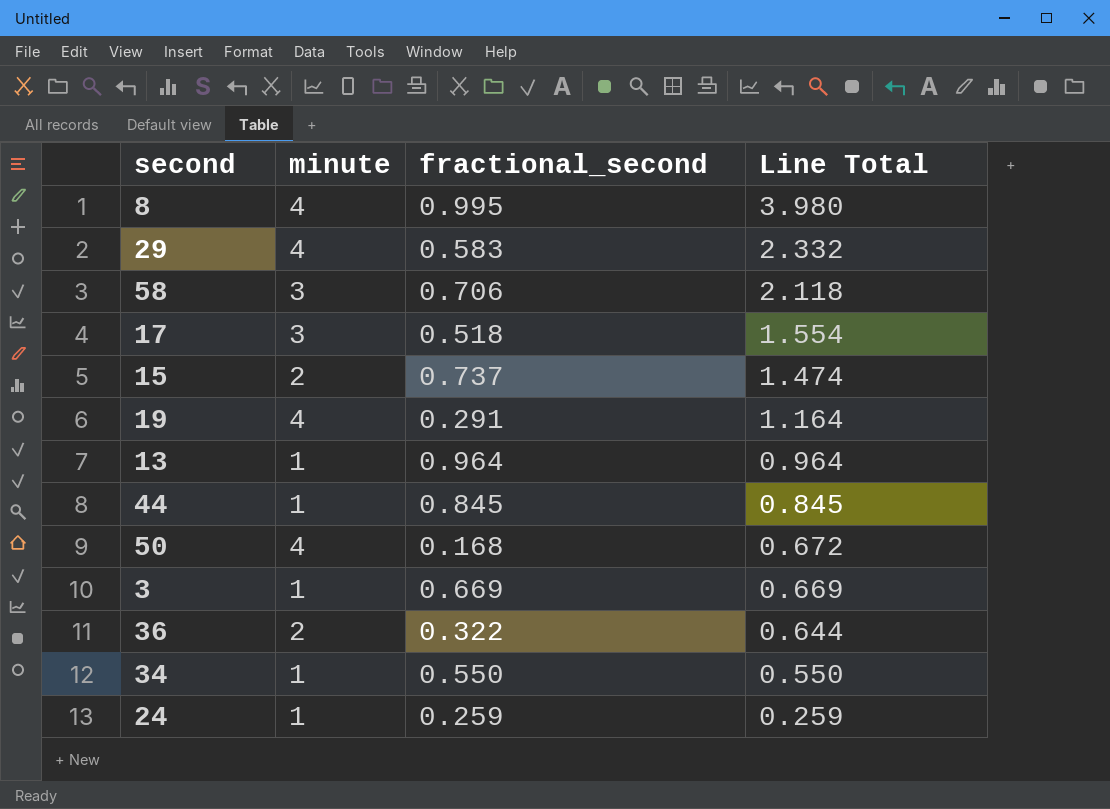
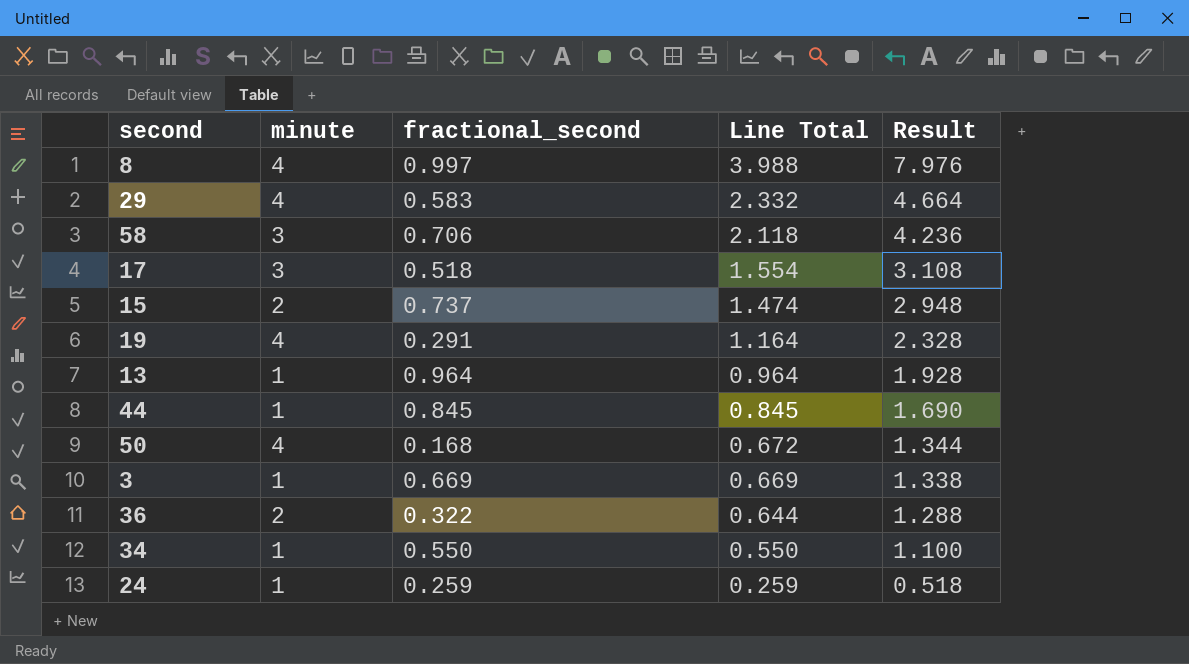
column Result | formula: none -> [Line Total] * 2
8 | fractional_second: 0.995 -> 0.997
8 | Line Total: 3.980 -> 3.988

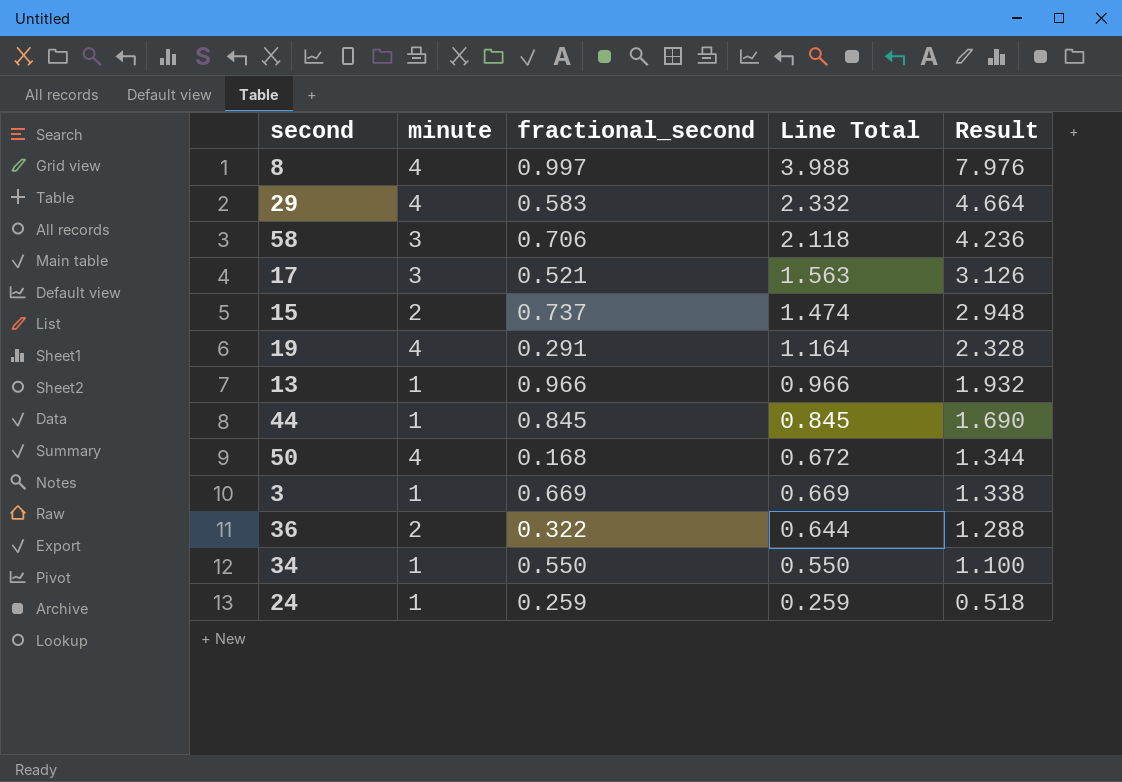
17 | fractional_second: 0.518 -> 0.521
17 | Line Total: 1.554 -> 1.563
17 | Result: 3.108 -> 3.126
13 | fractional_second: 0.964 -> 0.966
13 | Line Total: 0.964 -> 0.966
13 | Result: 1.928 -> 1.932

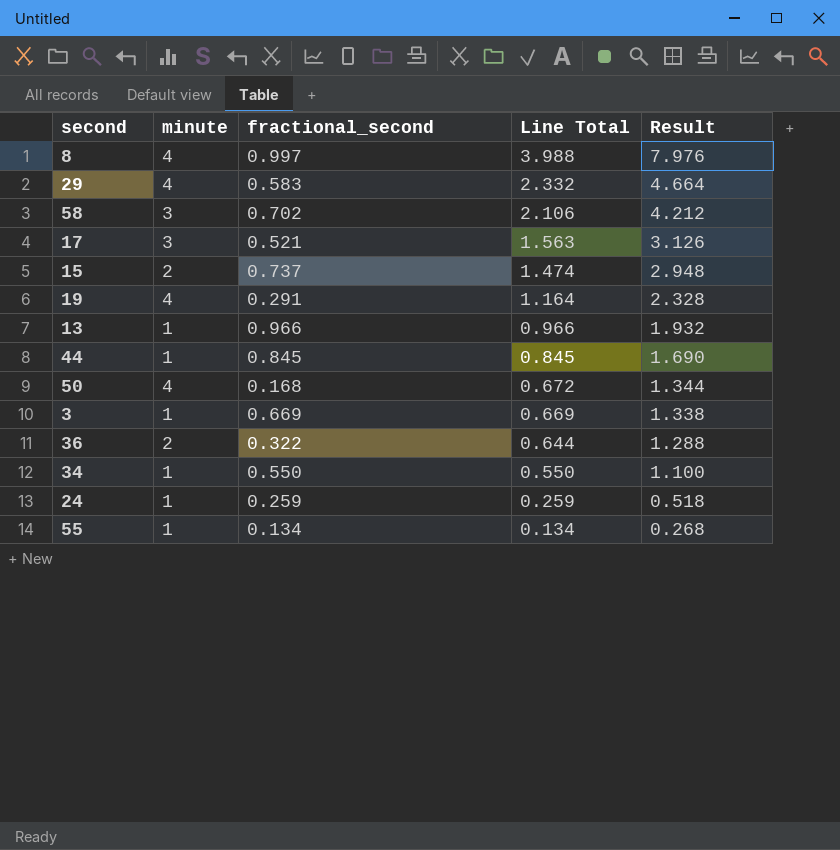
58 | fractional_second: 0.706 -> 0.702
58 | Line Total: 2.118 -> 2.106
58 | Result: 4.236 -> 4.212
row 55: none -> 1 | 0.134 | 0.134 | 0.268

